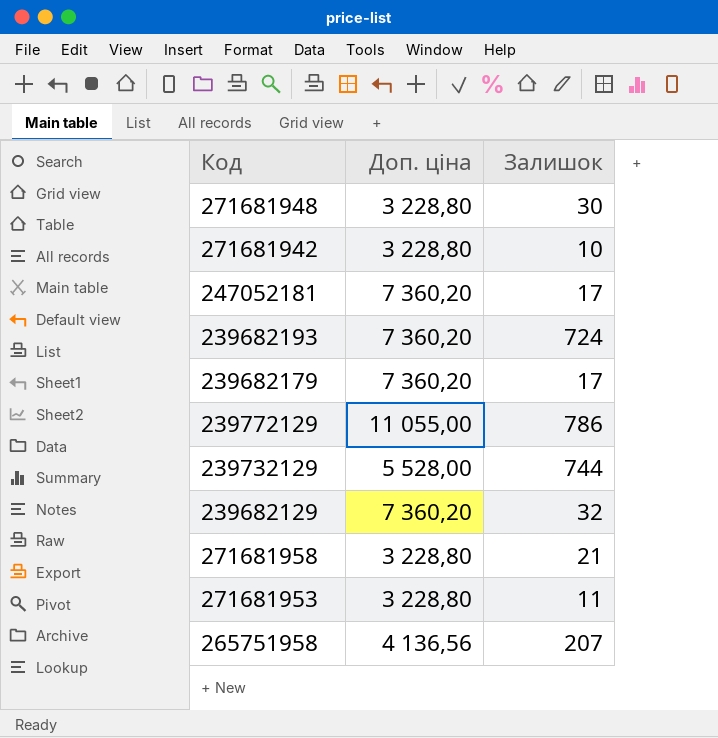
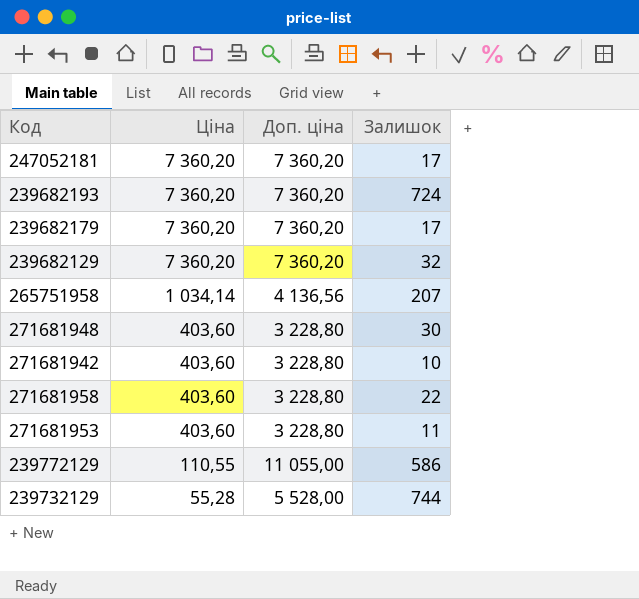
row order: none -> Ціна descending
column Ціна | position: none -> 2
271681958 | Залишок: 21 -> 22
239772129 | Залишок: 786 -> 586

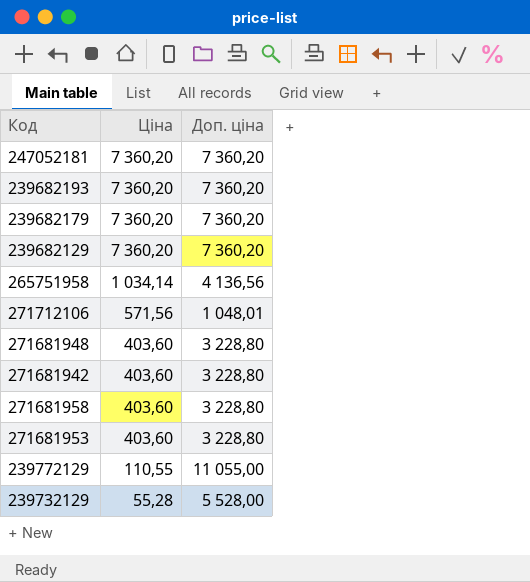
column Залишок | position: 4 -> none
row 271712106: none -> 571,56 | 1 048,01

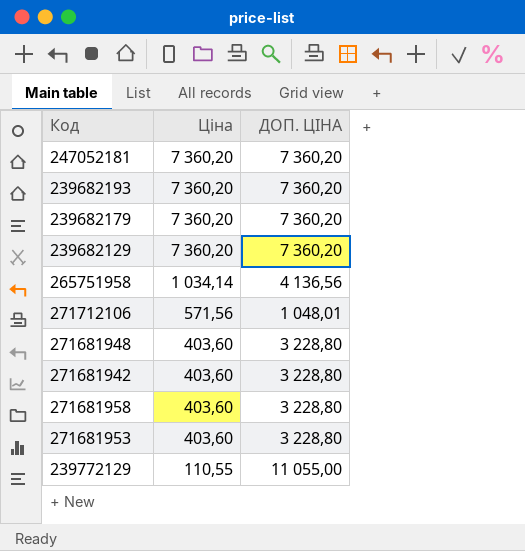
column name: Доп. ціна -> ДОП. ЦІНА
row 239732129: 55,28 | 5 528,00 -> none

